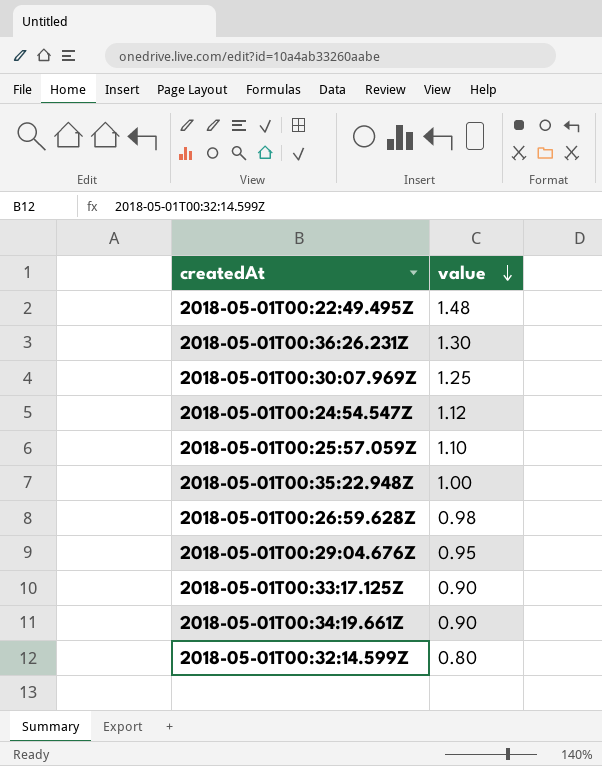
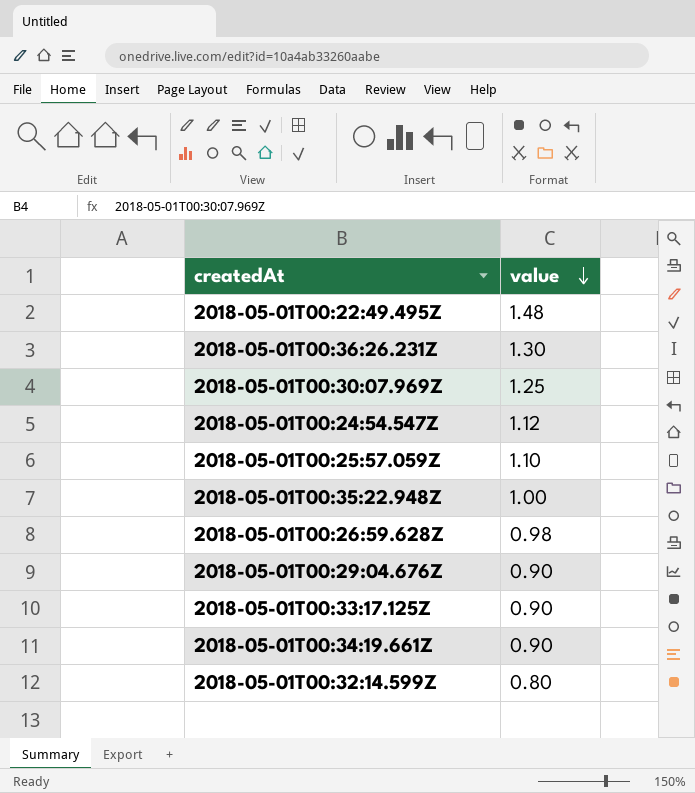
2018-05-01T00:29:04.676Z | value: 0.95 -> 0.90

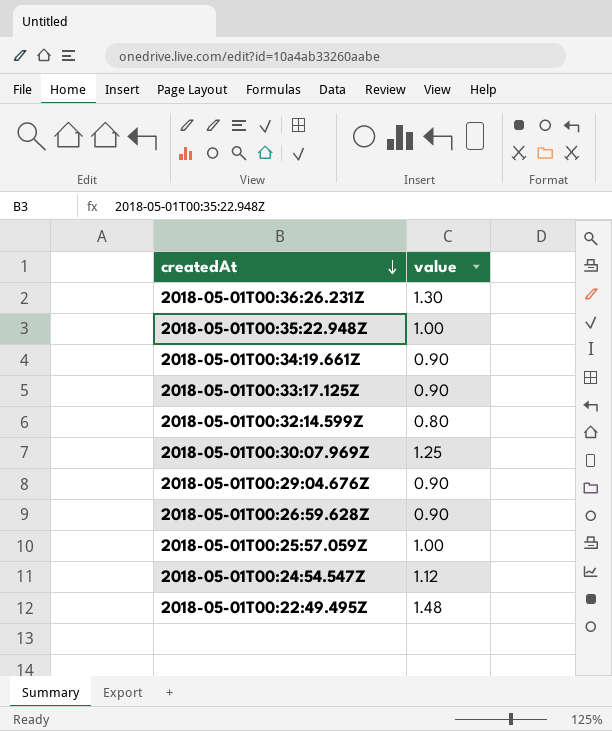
row order: value descending -> createdAt descending
2018-05-01T00:26:59.628Z | value: 0.98 -> 0.90
2018-05-01T00:25:57.059Z | value: 1.10 -> 1.00

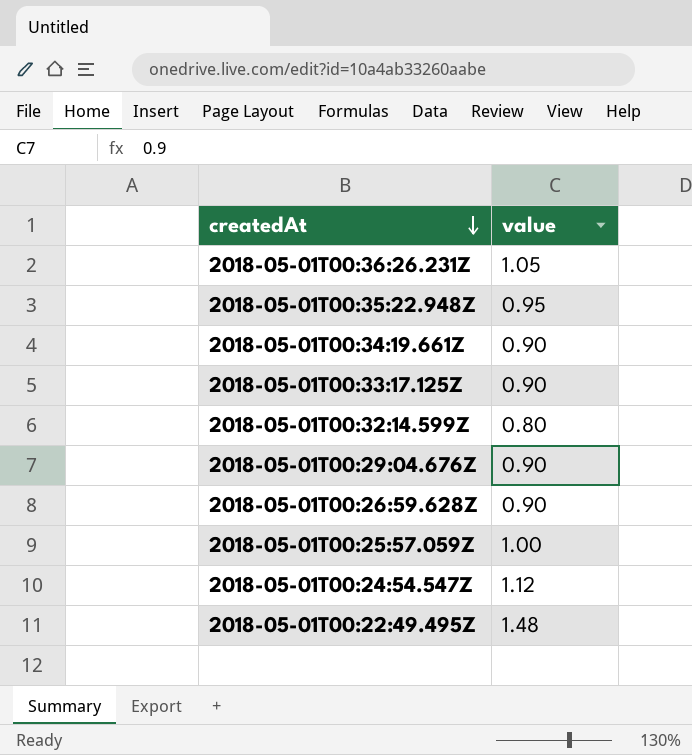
row 2018-05-01T00:30:07.969Z: 1.25 -> none
2018-05-01T00:36:26.231Z | value: 1.30 -> 1.05
2018-05-01T00:35:22.948Z | value: 1.00 -> 0.95

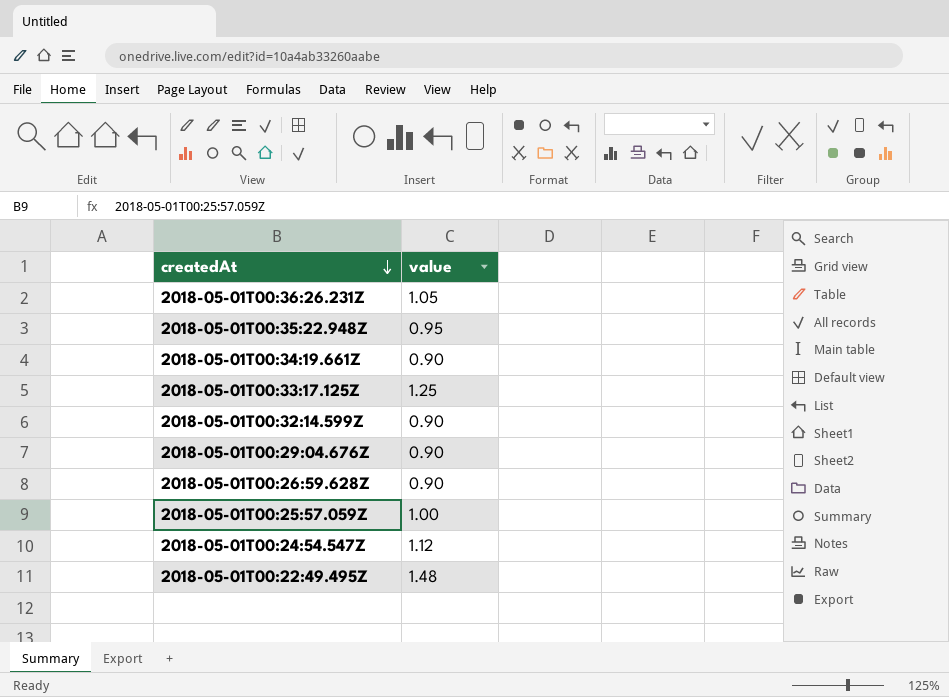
2018-05-01T00:33:17.125Z | value: 0.90 -> 1.25
2018-05-01T00:32:14.599Z | value: 0.80 -> 0.90

